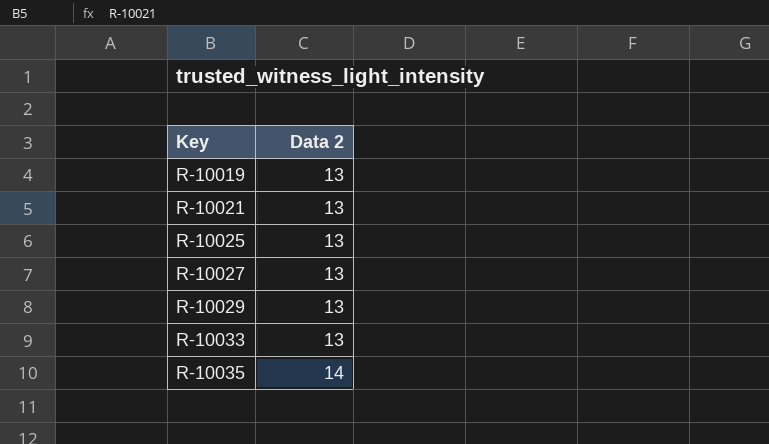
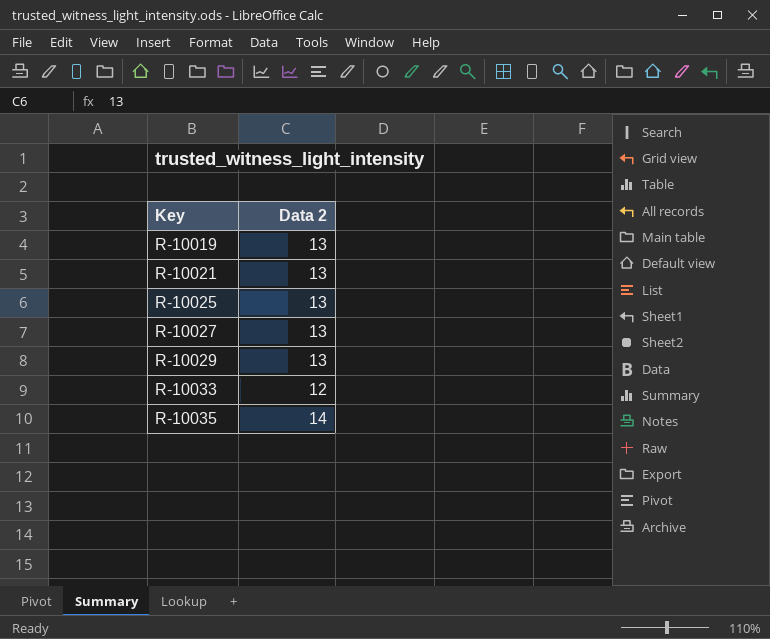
R-10033 | Data 2: 13 -> 12

